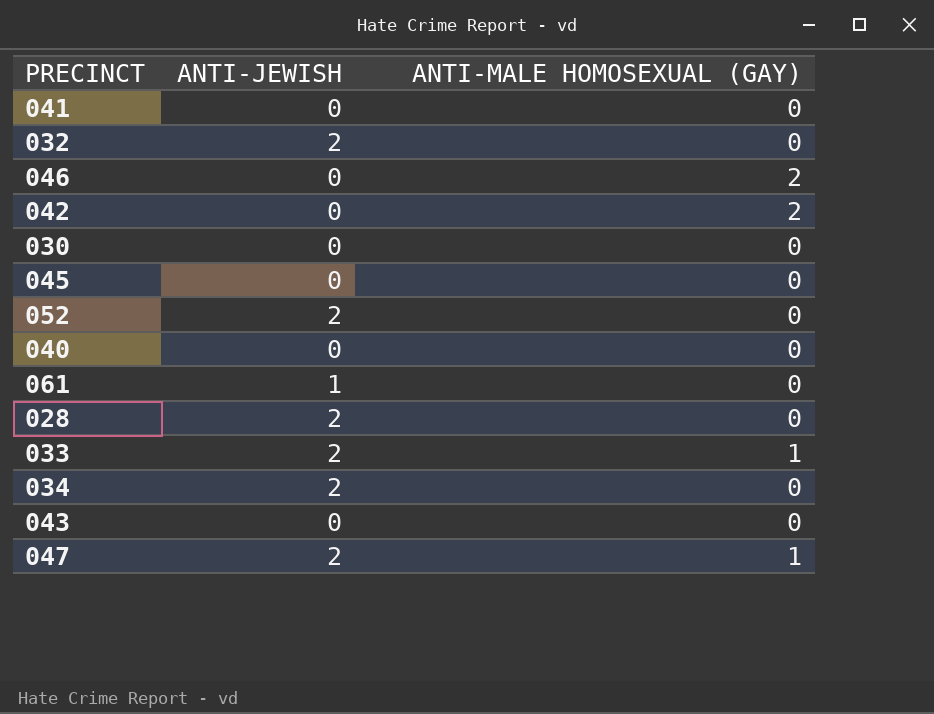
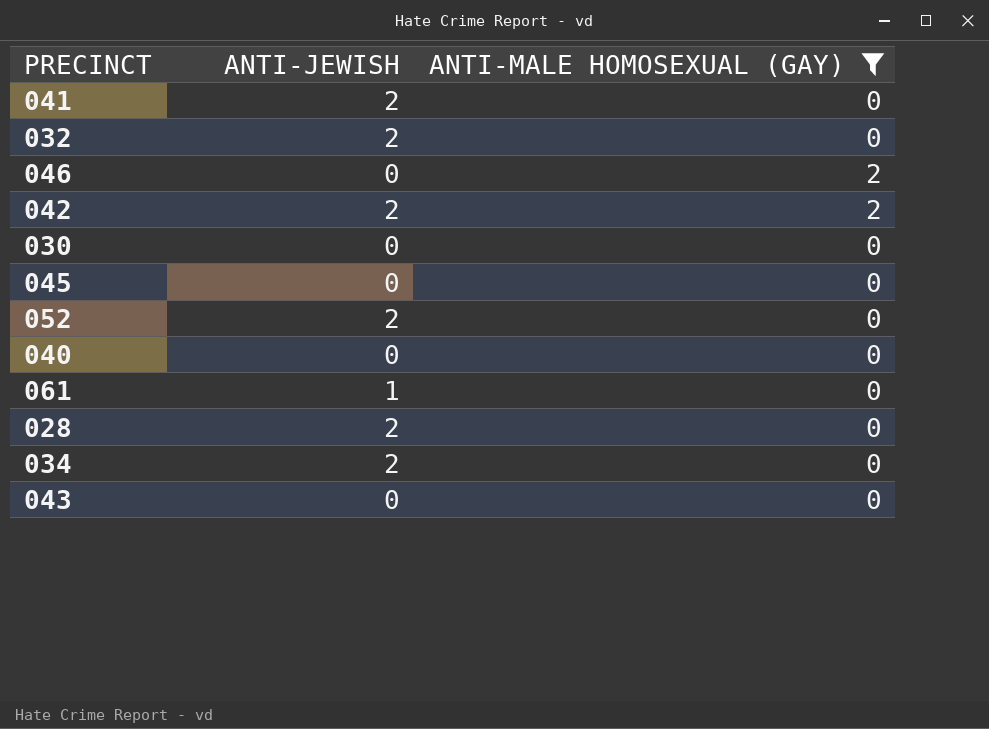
filter: none -> ANTI-MALE HOMOSEXUAL (GAY) != 1
041 | ANTI-JEWISH: 0 -> 2
042 | ANTI-JEWISH: 0 -> 2

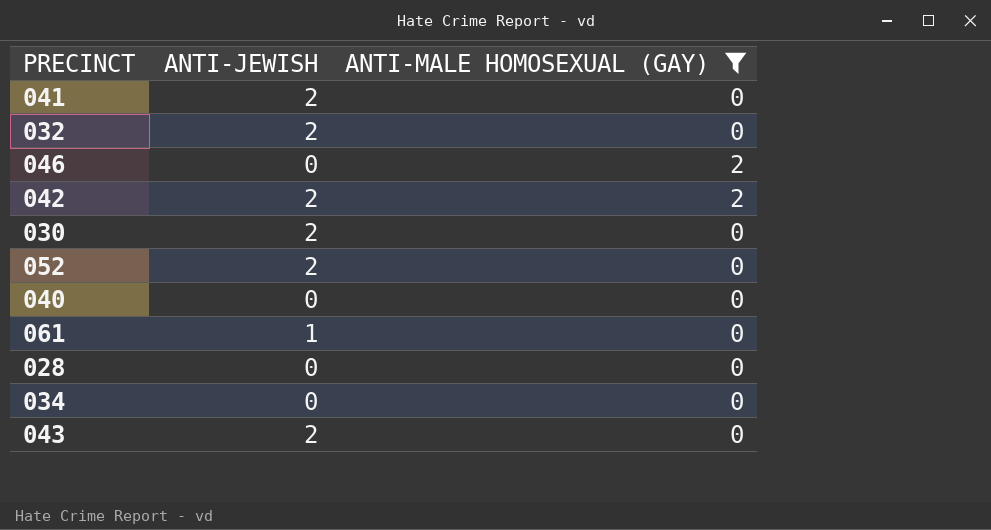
row 045: 0 | 0 -> none
030 | ANTI-JEWISH: 0 -> 2
028 | ANTI-JEWISH: 2 -> 0
034 | ANTI-JEWISH: 2 -> 0
043 | ANTI-JEWISH: 0 -> 2

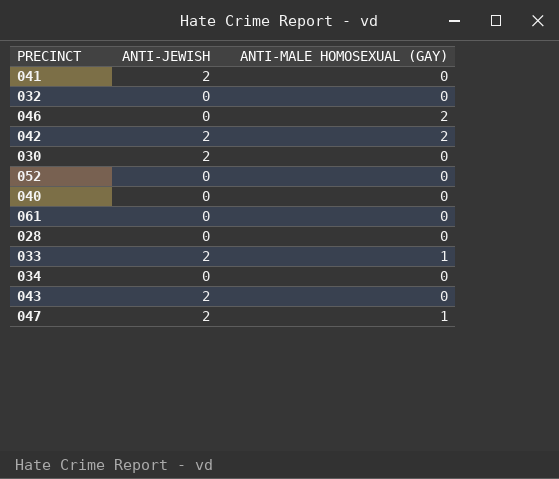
filter: ANTI-MALE HOMOSEXUAL (GAY) != 1 -> none
032 | ANTI-JEWISH: 2 -> 0
052 | ANTI-JEWISH: 2 -> 0
061 | ANTI-JEWISH: 1 -> 0

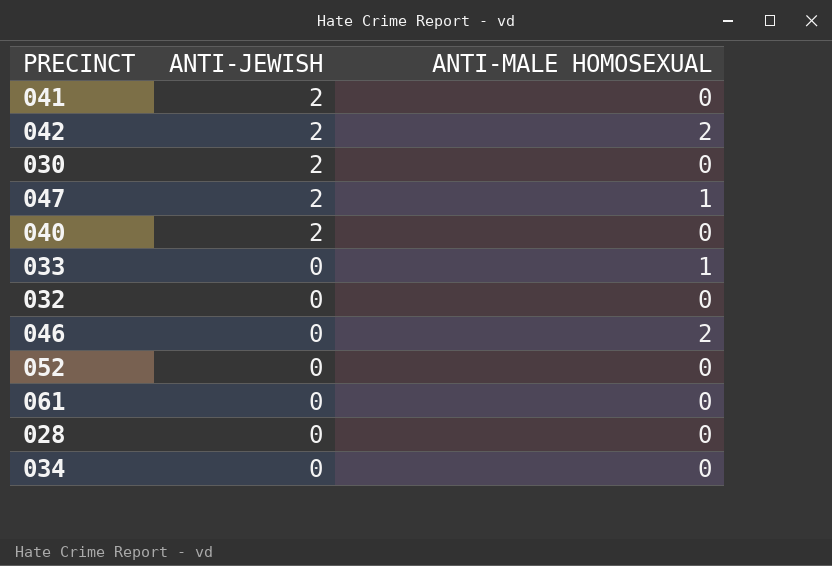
row order: none -> ANTI-JEWISH descending
column name: ANTI-MALE HOMOSEXUAL (GAY) -> ANTI-MALE HOMOSEXUAL
row 043: 2 | 0 -> none
040 | ANTI-JEWISH: 0 -> 2
033 | ANTI-JEWISH: 2 -> 0

